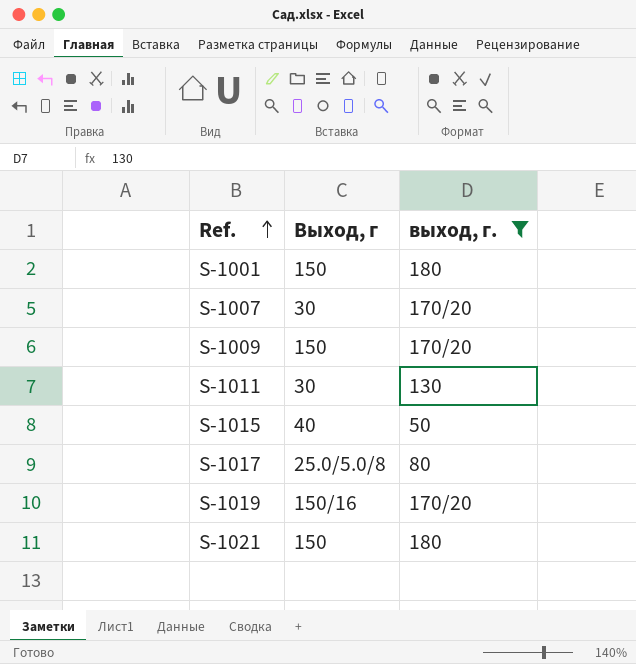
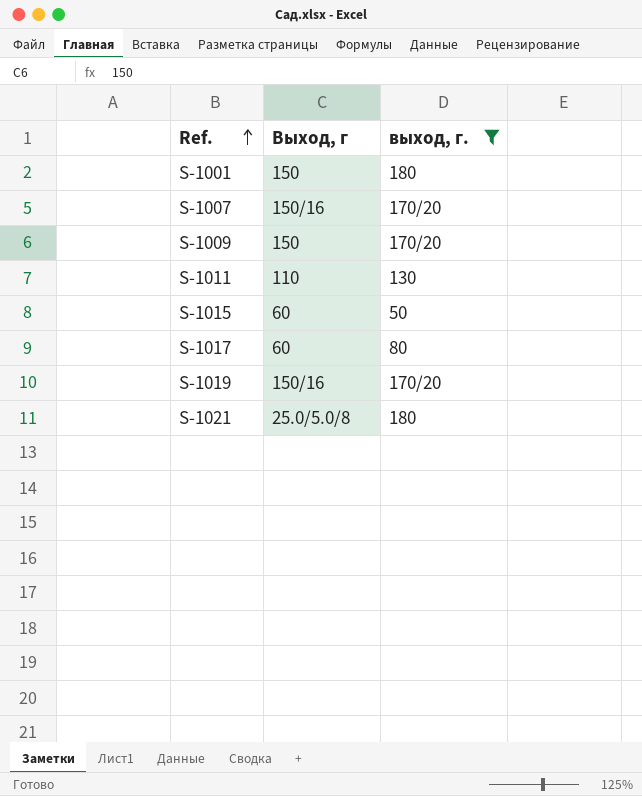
S-1007 | Выход, г: 30 -> 150/16
S-1011 | Выход, г: 30 -> 110
S-1015 | Выход, г: 40 -> 60
S-1017 | Выход, г: 25.0/5.0/8 -> 60
S-1021 | Выход, г: 150 -> 25.0/5.0/8

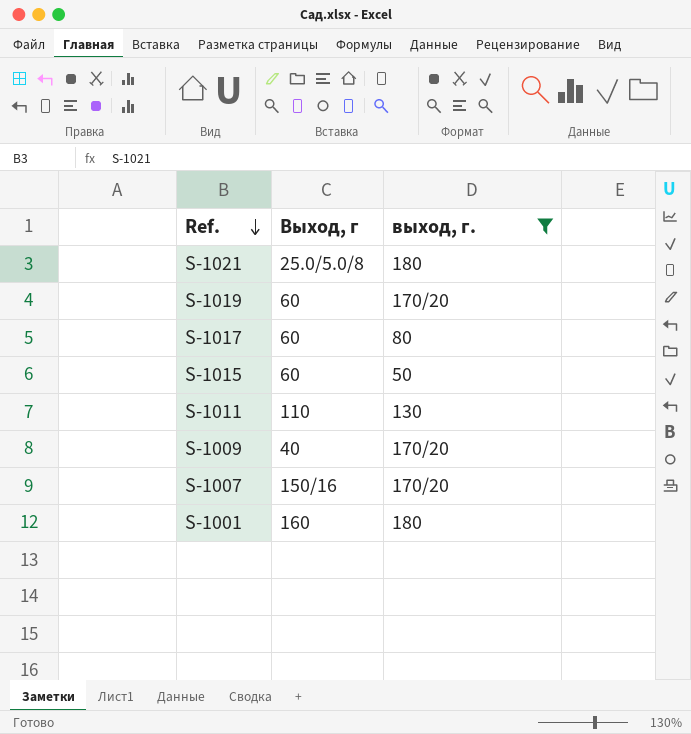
row order: Ref. ascending -> Ref. descending
S-1019 | Выход, г: 150/16 -> 60
S-1009 | Выход, г: 150 -> 40
S-1001 | Выход, г: 150 -> 160

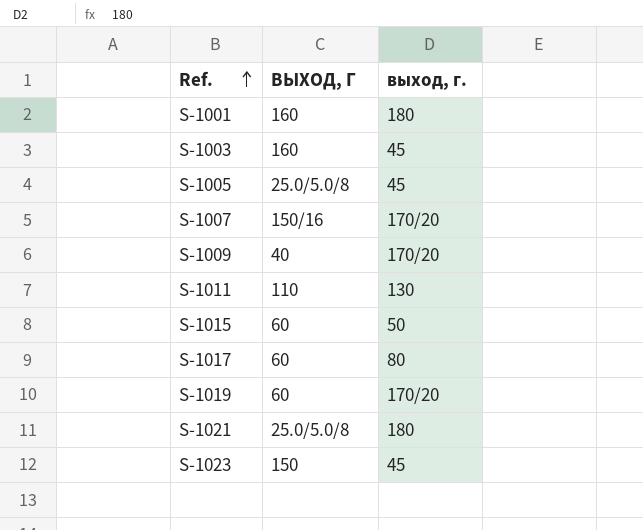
filter: выход, г. != 45 -> none
row order: Ref. descending -> Ref. ascending
column name: Выход, г -> ВЫХОД, Г

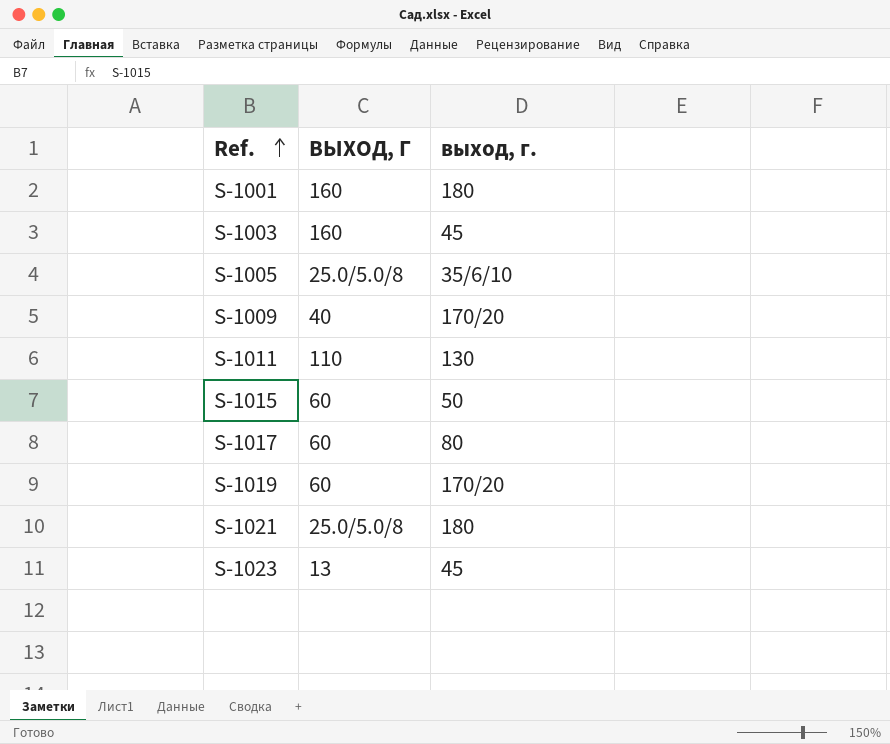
row S-1007: 150/16 | 170/20 -> none
S-1005 | выход, г.: 45 -> 35/6/10
S-1023 | ВЫХОД, Г: 150 -> 13

